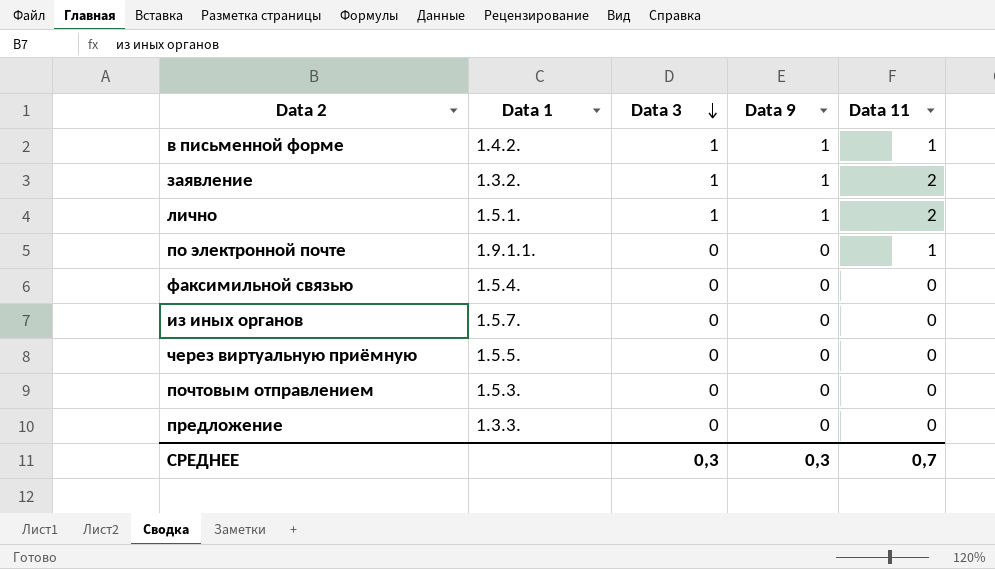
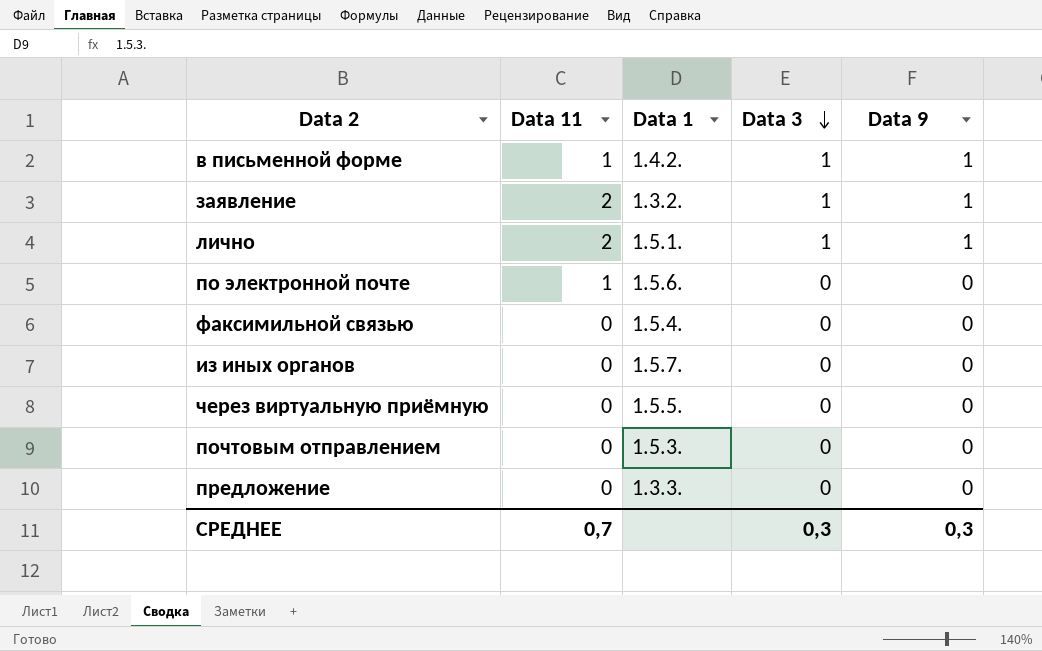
column Data 11 | position: 5 -> 2
по электронной почте | Data 1: 1.9.1.1. -> 1.5.6.

